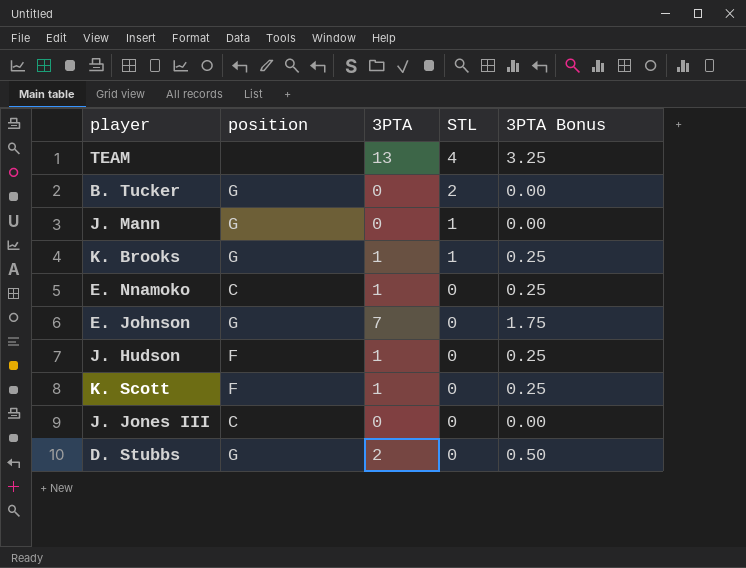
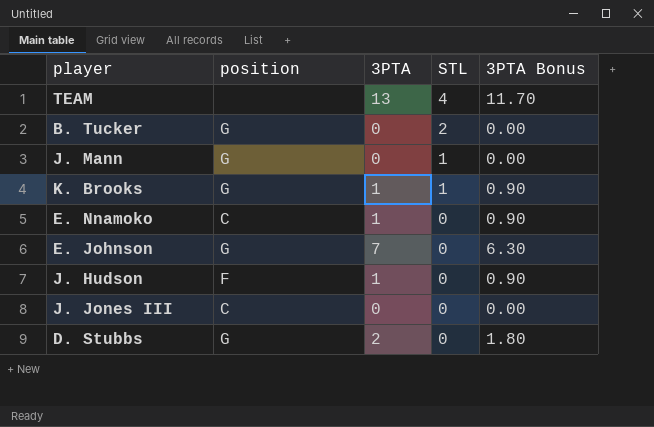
column 3PTA Bonus | formula: [3PTA] * 0.25 -> [3PTA] * 0.9
row K. Scott: F | 1 | 0 | 0.25 -> none

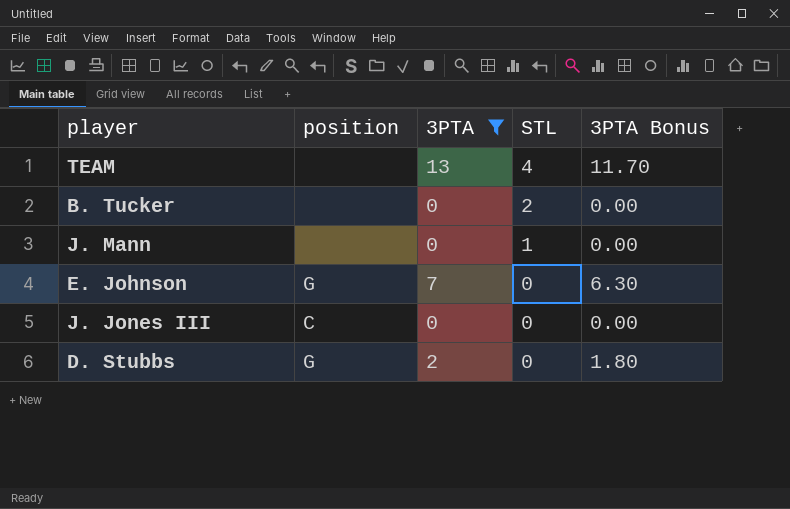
filter: none -> 3PTA != 1
B. Tucker | position: G -> none
J. Mann | position: G -> none

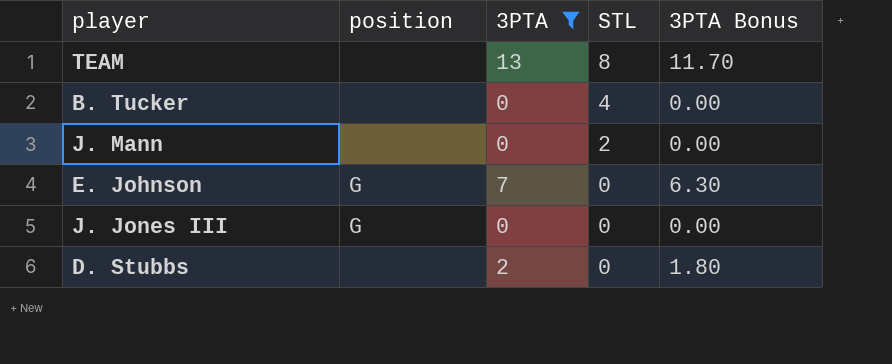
TEAM | STL: 4 -> 8
B. Tucker | STL: 2 -> 4
J. Mann | STL: 1 -> 2
J. Jones III | position: C -> G
D. Stubbs | position: G -> none

